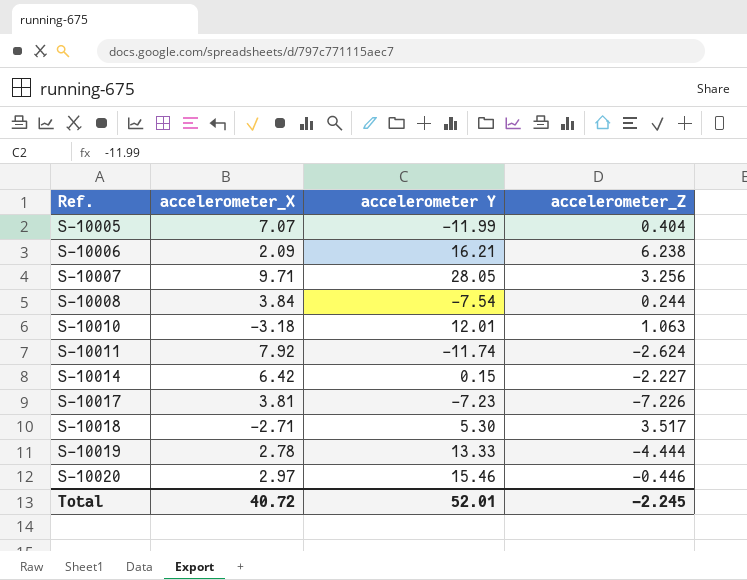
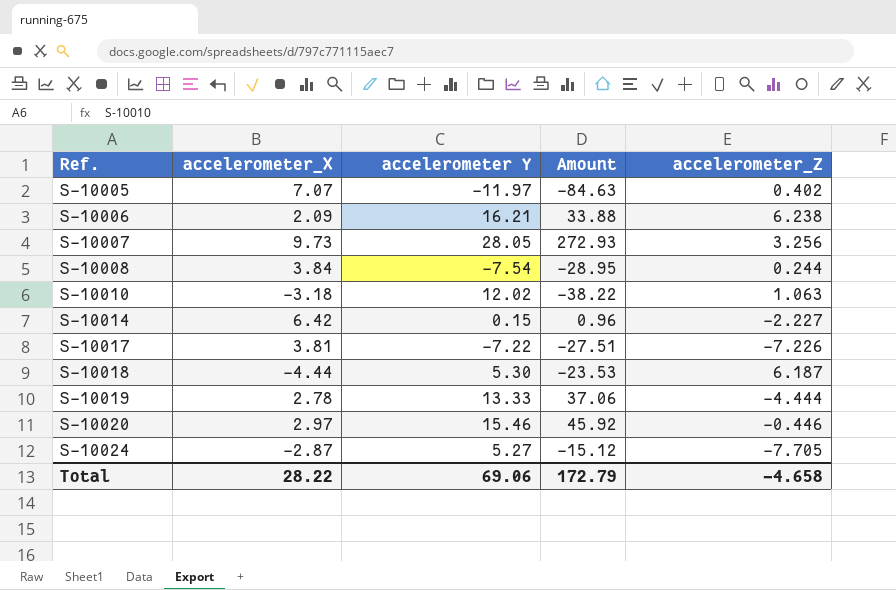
column Amount | formula: none -> [accelerometer_X] * [accelerometer Y]
row S-10011: 7.92 | -11.74 | -2.624 -> none
S-10005 | accelerometer Y: -11.99 -> -11.97
S-10005 | accelerometer_Z: 0.404 -> 0.402
S-10007 | accelerometer_X: 9.71 -> 9.73
S-10010 | accelerometer Y: 12.01 -> 12.02
S-10017 | accelerometer Y: -7.23 -> -7.22
S-10018 | accelerometer_X: -2.71 -> -4.44
S-10018 | accelerometer_Z: 3.517 -> 6.187
row S-10024: none -> -2.87 | 5.27 | -15.12 | -7.705
Total | accelerometer_X: 40.72 -> 28.22
Total | accelerometer Y: 52.01 -> 69.06
Total | accelerometer_Z: -2.245 -> -4.658

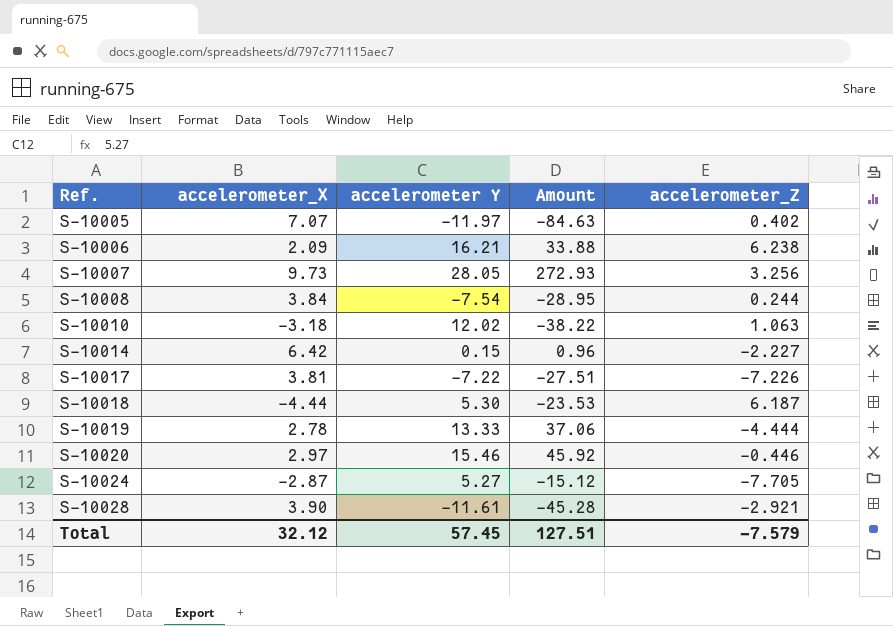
row S-10028: none -> 3.90 | -11.61 | -45.28 | -2.921
Total | accelerometer_X: 28.22 -> 32.12
Total | accelerometer Y: 69.06 -> 57.45
Total | Amount: 172.79 -> 127.51
Total | accelerometer_Z: -4.658 -> -7.579

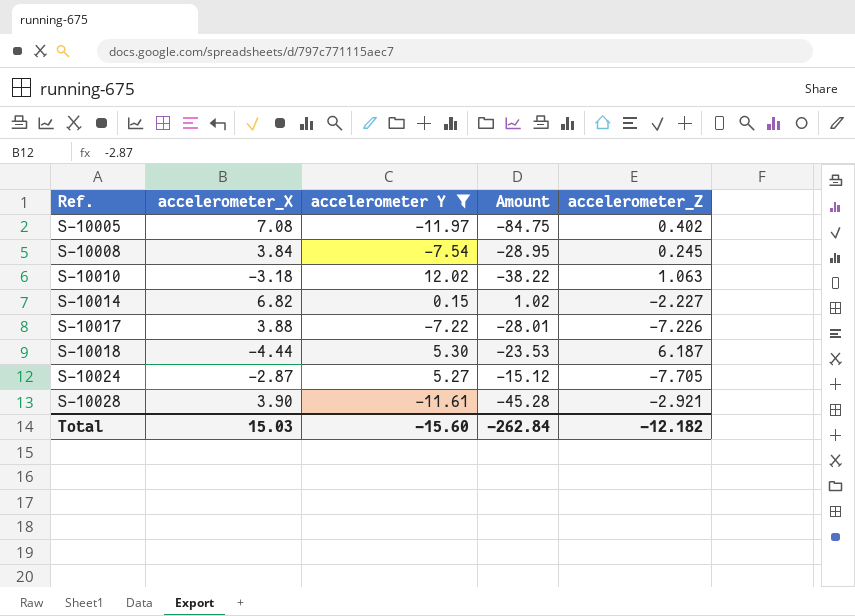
filter: none -> accelerometer Y <= 12.02
S-10005 | accelerometer_X: 7.07 -> 7.08
S-10005 | Amount: -84.63 -> -84.75
S-10008 | accelerometer_Z: 0.244 -> 0.245
S-10014 | accelerometer_X: 6.42 -> 6.82
S-10014 | Amount: 0.96 -> 1.02
S-10017 | accelerometer_X: 3.81 -> 3.88
S-10017 | Amount: -27.51 -> -28.01
Total | accelerometer_X: 32.12 -> 15.03
Total | accelerometer Y: 57.45 -> -15.60
Total | Amount: 127.51 -> -262.84
Total | accelerometer_Z: -7.579 -> -12.182

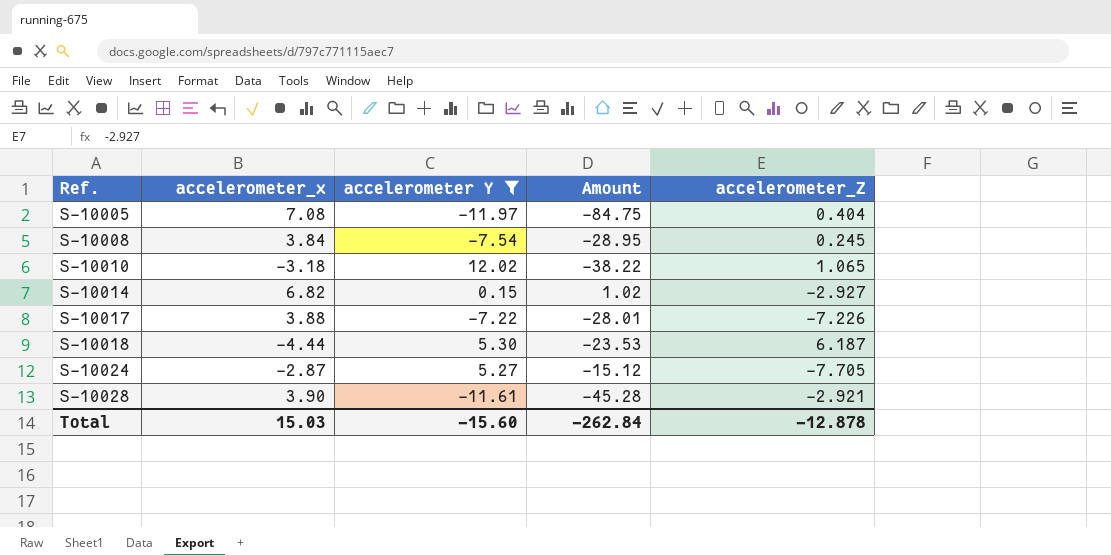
column name: accelerometer_X -> accelerometer_x
S-10005 | accelerometer_Z: 0.402 -> 0.404
S-10010 | accelerometer_Z: 1.063 -> 1.065
S-10014 | accelerometer_Z: -2.227 -> -2.927
Total | accelerometer_Z: -12.182 -> -12.878

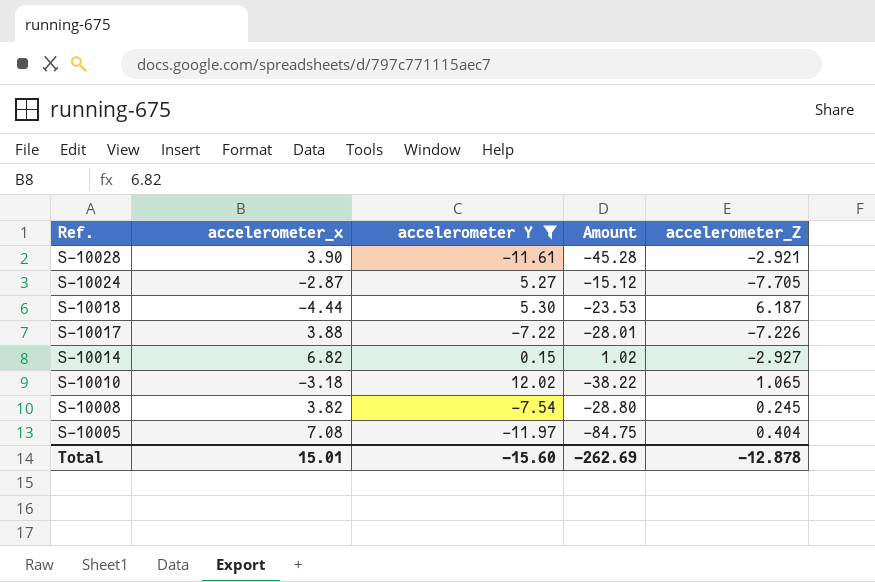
row order: Ref. ascending -> Ref. descending
S-10008 | accelerometer_x: 3.84 -> 3.82
S-10008 | Amount: -28.95 -> -28.80
Total | accelerometer_x: 15.03 -> 15.01
Total | Amount: -262.84 -> -262.69

